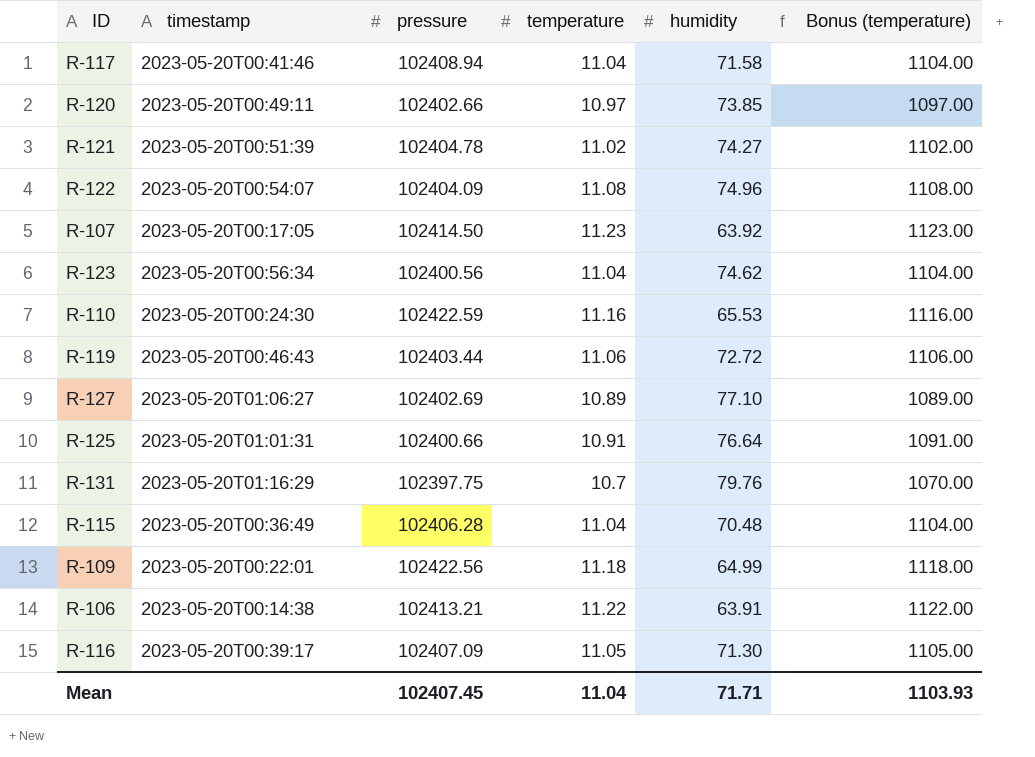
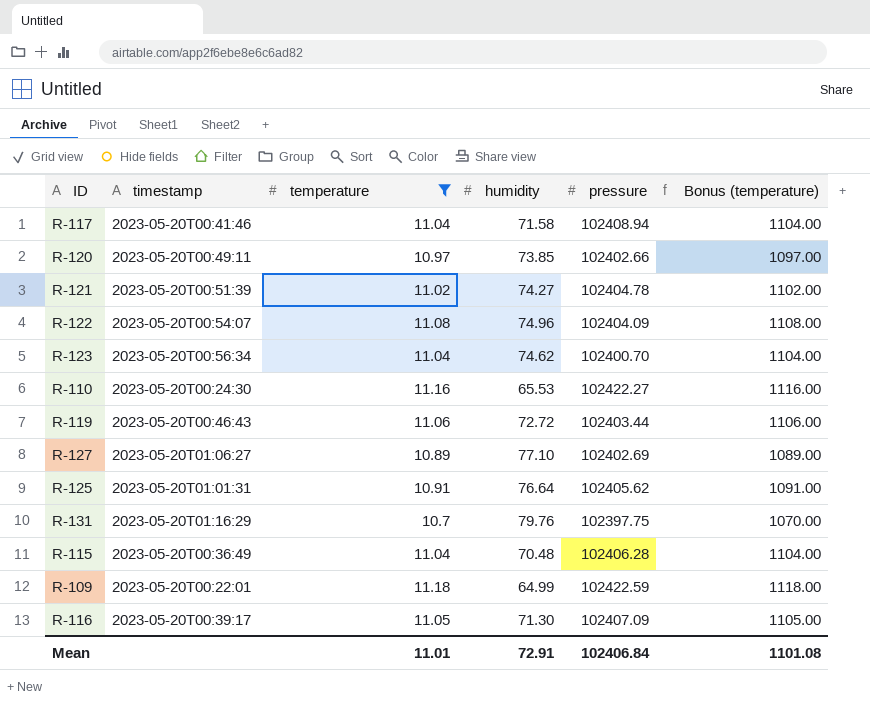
filter: none -> temperature <= 11.18
column pressure | position: 3 -> 5
R-123 | pressure: 102400.56 -> 102400.70
R-110 | pressure: 102422.59 -> 102422.27
R-125 | pressure: 102400.66 -> 102405.62
R-109 | pressure: 102422.56 -> 102422.59
Mean | temperature: 11.04 -> 11.01
Mean | humidity: 71.71 -> 72.91
Mean | pressure: 102407.45 -> 102406.84
Mean | Bonus (temperature): 1103.93 -> 1101.08

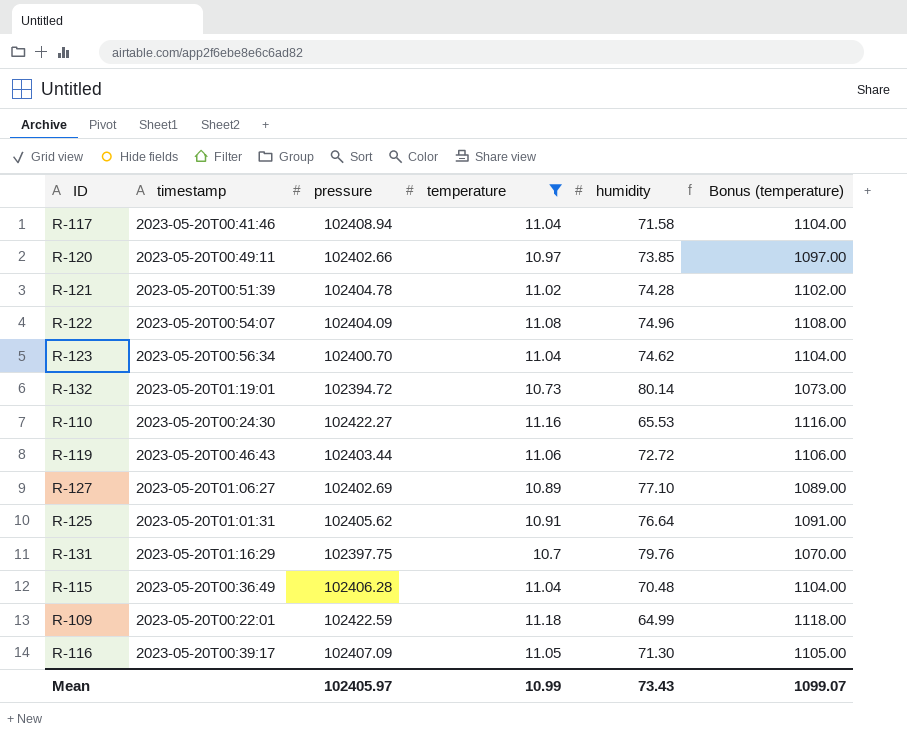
column pressure | position: 5 -> 3
R-121 | humidity: 74.27 -> 74.28
row R-132: none -> 2023-05-20T01:19:01 | 102394.72 | 10.73 | 80.14 | 1073.00
Mean | pressure: 102406.84 -> 102405.97
Mean | temperature: 11.01 -> 10.99
Mean | humidity: 72.91 -> 73.43
Mean | Bonus (temperature): 1101.08 -> 1099.07

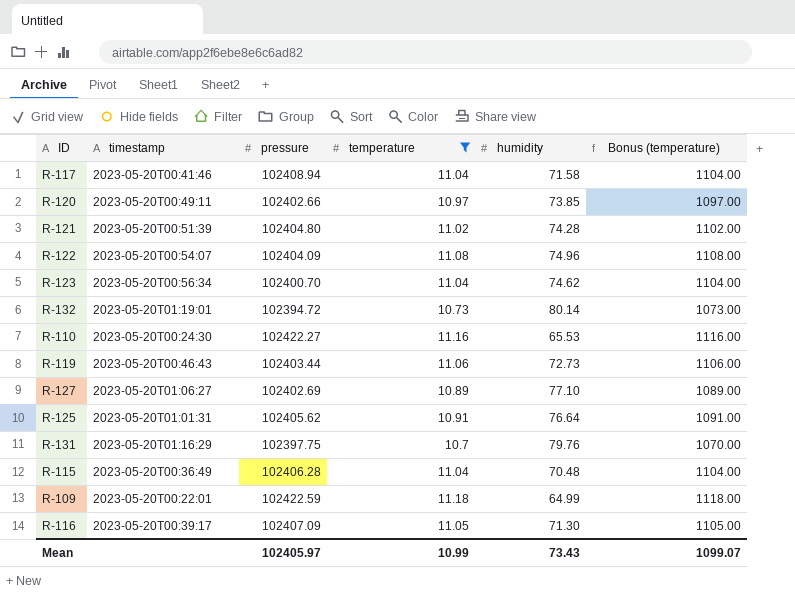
R-121 | pressure: 102404.78 -> 102404.80
R-119 | humidity: 72.72 -> 72.73

